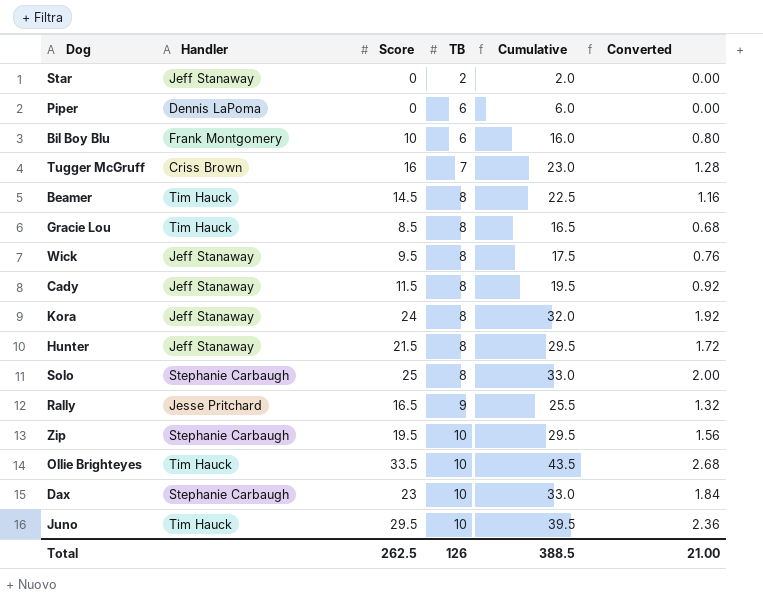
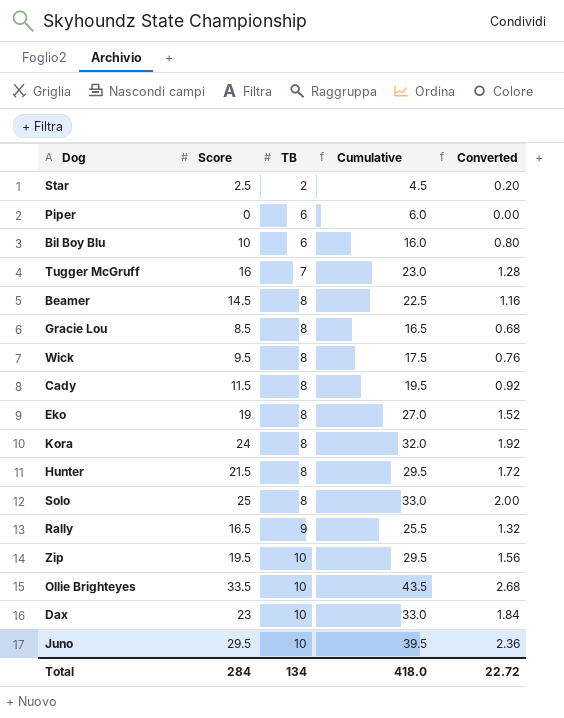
column Handler | position: 2 -> none
Star | Score: 0 -> 2.5
Star | Cumulative: 2.0 -> 4.5
Star | Converted: 0.00 -> 0.20
row Eko: none -> 19 | 8 | 27.0 | 1.52
Total | Score: 262.5 -> 284
Total | TB: 126 -> 134
Total | Cumulative: 388.5 -> 418.0
Total | Converted: 21.00 -> 22.72

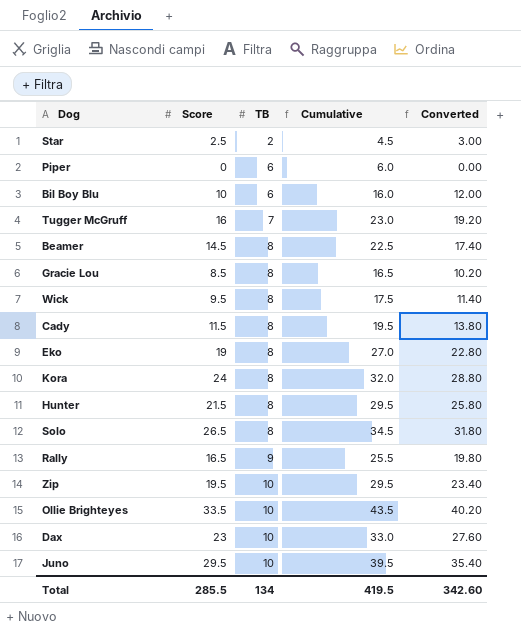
column Converted | formula: [Score] * 0.08 -> [Score] * 1.2
Solo | Score: 25 -> 26.5
Solo | Cumulative: 33.0 -> 34.5
Total | Score: 284 -> 285.5
Total | Cumulative: 418.0 -> 419.5
Total | Converted: 22.72 -> 342.60

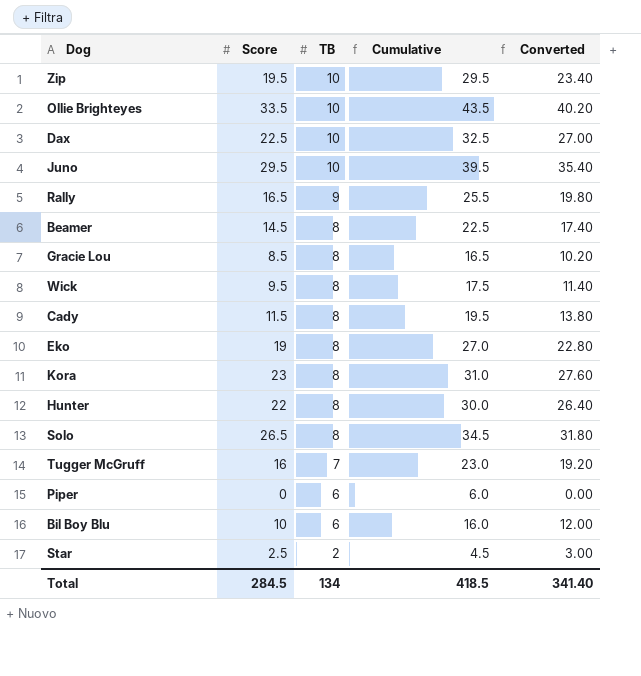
row order: TB ascending -> TB descending
Dax | Score: 23 -> 22.5
Dax | Cumulative: 33.0 -> 32.5
Dax | Converted: 27.60 -> 27.00
Kora | Score: 24 -> 23
Kora | Cumulative: 32.0 -> 31.0
Kora | Converted: 28.80 -> 27.60
Hunter | Score: 21.5 -> 22
Hunter | Cumulative: 29.5 -> 30.0
Hunter | Converted: 25.80 -> 26.40
Total | Score: 285.5 -> 284.5
Total | Cumulative: 419.5 -> 418.5
Total | Converted: 342.60 -> 341.40

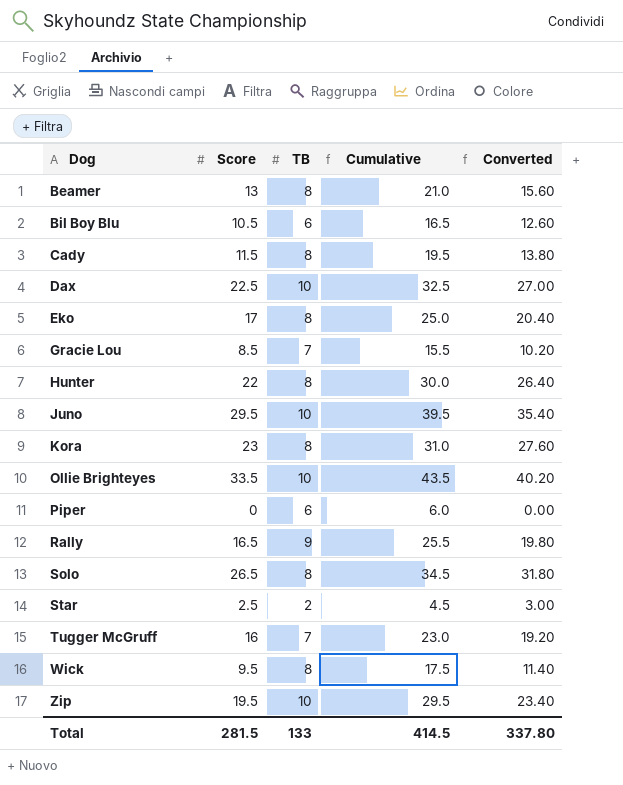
row order: TB descending -> Dog ascending
Beamer | Score: 14.5 -> 13
Beamer | Cumulative: 22.5 -> 21.0
Beamer | Converted: 17.40 -> 15.60
Bil Boy Blu | Score: 10 -> 10.5
Bil Boy Blu | Cumulative: 16.0 -> 16.5
Bil Boy Blu | Converted: 12.00 -> 12.60
Eko | Score: 19 -> 17
Eko | Cumulative: 27.0 -> 25.0
Eko | Converted: 22.80 -> 20.40
Gracie Lou | TB: 8 -> 7
Gracie Lou | Cumulative: 16.5 -> 15.5
Total | Score: 284.5 -> 281.5
Total | TB: 134 -> 133
Total | Cumulative: 418.5 -> 414.5
Total | Converted: 341.40 -> 337.80

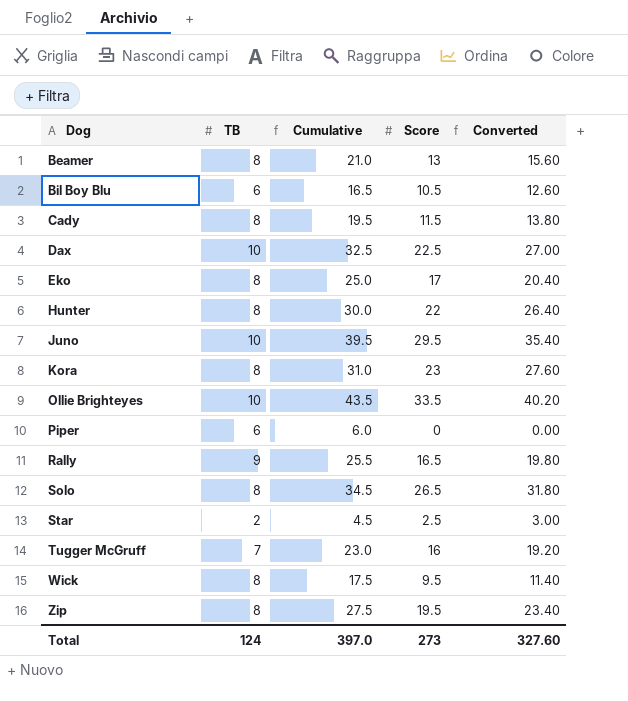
column Score | position: 2 -> 4
row Gracie Lou: 8.5 | 7 | 15.5 | 10.20 -> none
Zip | TB: 10 -> 8
Zip | Cumulative: 29.5 -> 27.5
Total | TB: 133 -> 124
Total | Cumulative: 414.5 -> 397.0
Total | Score: 281.5 -> 273
Total | Converted: 337.80 -> 327.60

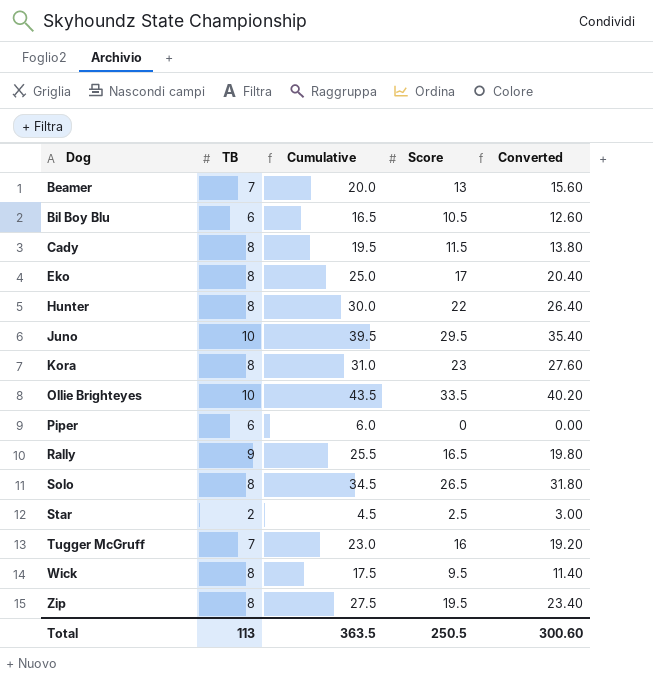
row Dax: 10 | 32.5 | 22.5 | 27.00 -> none
Beamer | TB: 8 -> 7
Beamer | Cumulative: 21.0 -> 20.0
Total | TB: 124 -> 113
Total | Cumulative: 397.0 -> 363.5
Total | Score: 273 -> 250.5
Total | Converted: 327.60 -> 300.60

